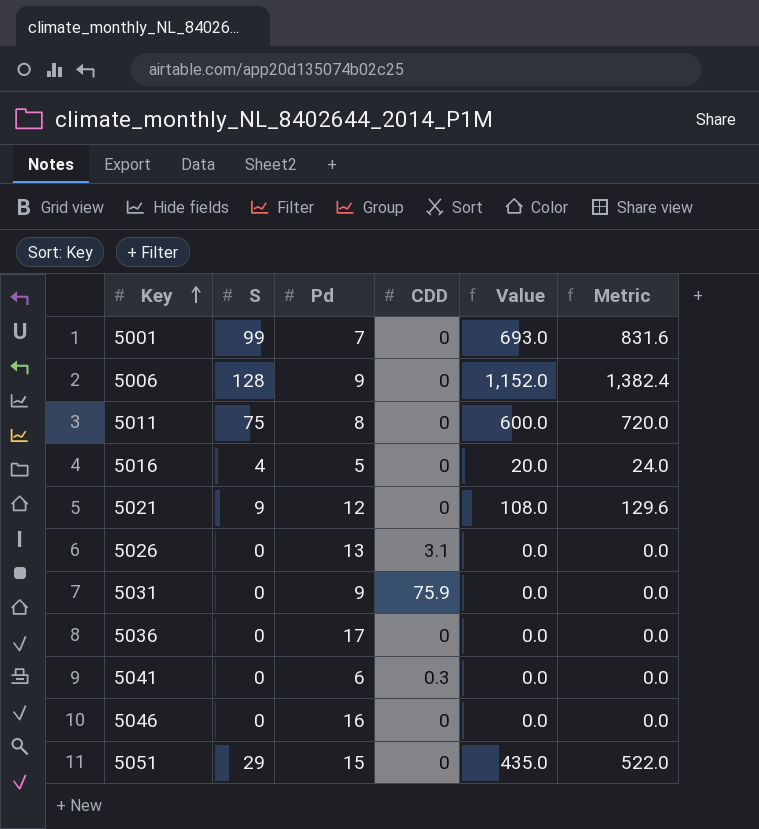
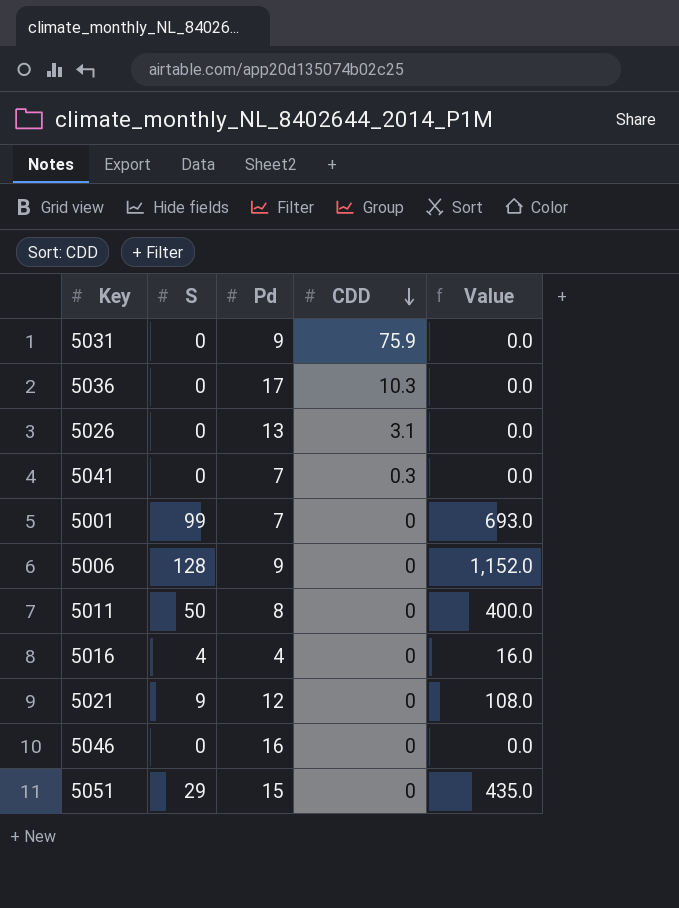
row order: Key ascending -> CDD descending
column Metric | formula: [Value] * 1.2 -> none
5036 | CDD: 0 -> 10.3
5041 | Pd: 6 -> 7
5011 | S: 75 -> 50
5011 | Value: 600.0 -> 400.0
5016 | Pd: 5 -> 4
5016 | Value: 20.0 -> 16.0

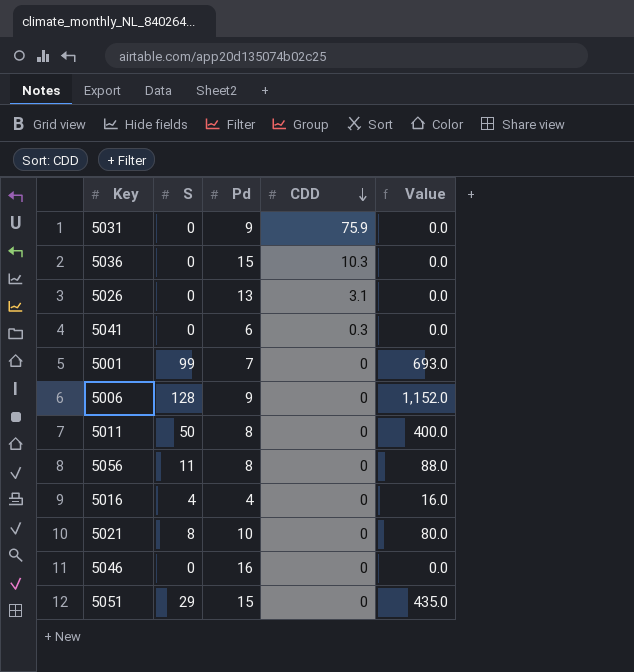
5036 | Pd: 17 -> 15
5041 | Pd: 7 -> 6
row 5056: none -> 11 | 8 | 0 | 88.0
5021 | S: 9 -> 8
5021 | Pd: 12 -> 10
5021 | Value: 108.0 -> 80.0

